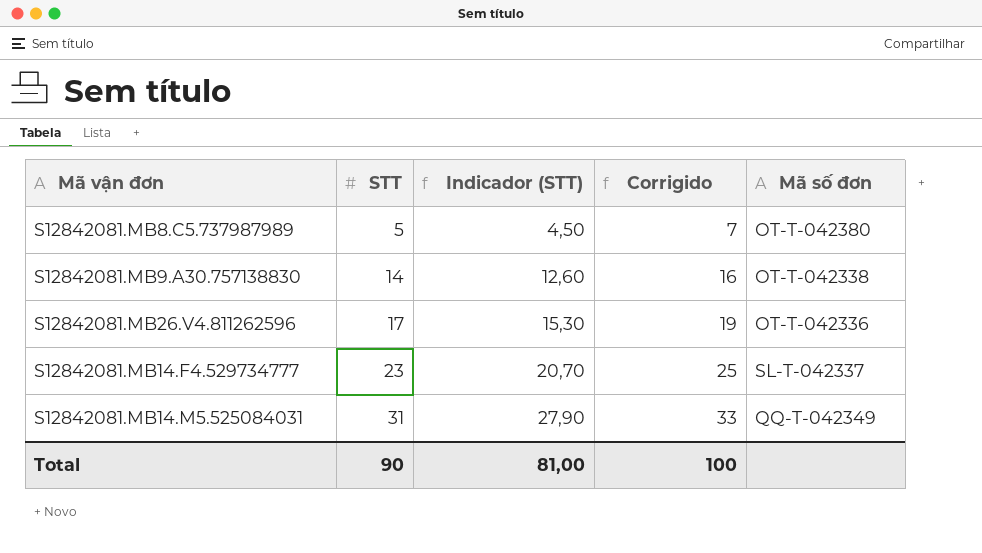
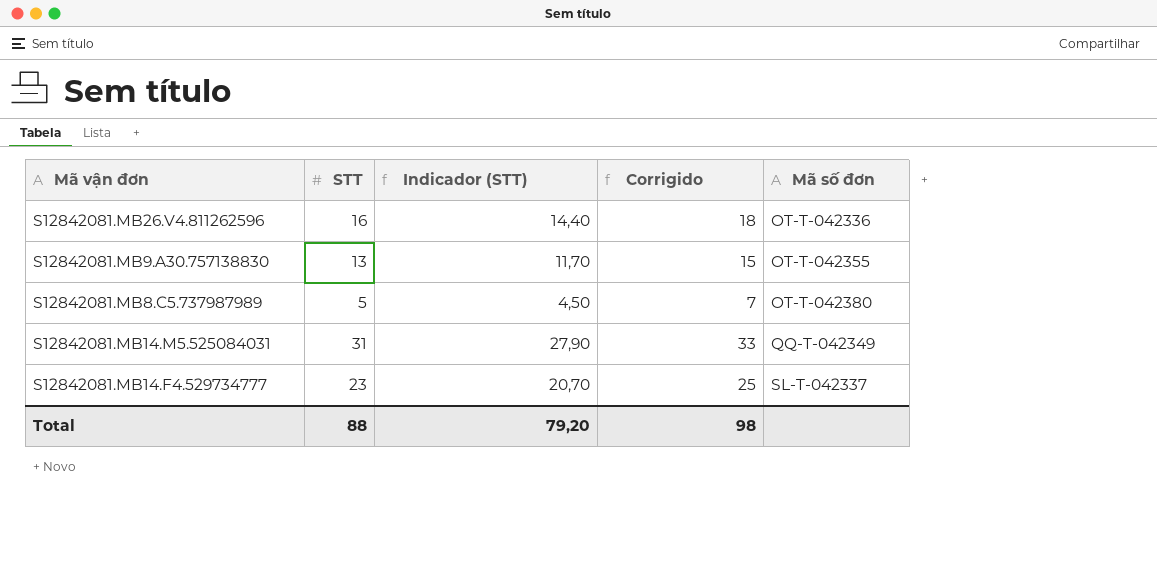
row order: STT ascending -> Mã số đơn ascending
S12842081.MB26.V4.811262596 | STT: 17 -> 16
S12842081.MB26.V4.811262596 | Indicador (STT): 15,30 -> 14,40
S12842081.MB26.V4.811262596 | Corrigido: 19 -> 18
S12842081.MB9.A30.757138830 | STT: 14 -> 13
S12842081.MB9.A30.757138830 | Indicador (STT): 12,60 -> 11,70
S12842081.MB9.A30.757138830 | Corrigido: 16 -> 15
S12842081.MB9.A30.757138830 | Mã số đơn: OT-T-042338 -> OT-T-042355
Total | STT: 90 -> 88
Total | Indicador (STT): 81,00 -> 79,20
Total | Corrigido: 100 -> 98

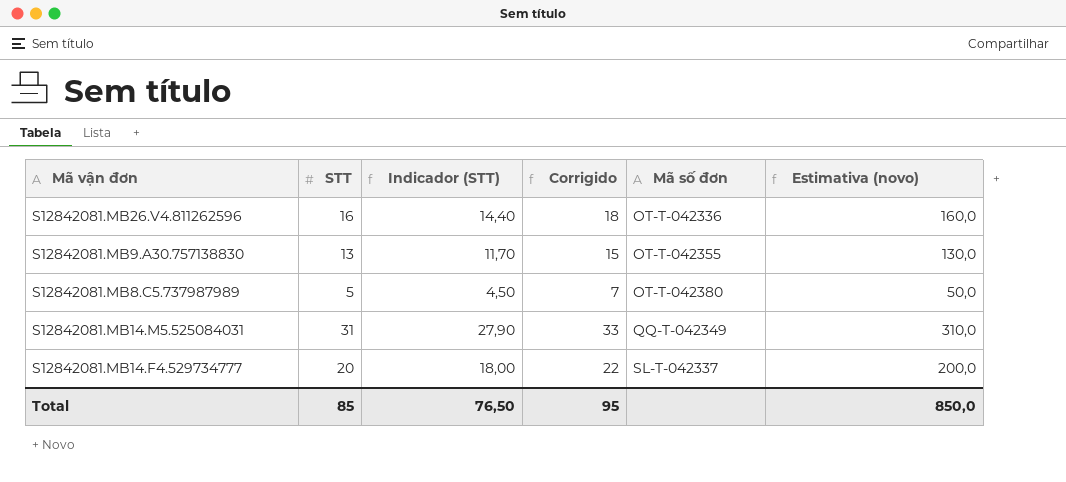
column Estimativa (novo) | formula: none -> [STT] * 10
S12842081.MB14.F4.529734777 | STT: 23 -> 20
S12842081.MB14.F4.529734777 | Indicador (STT): 20,70 -> 18,00
S12842081.MB14.F4.529734777 | Corrigido: 25 -> 22
Total | STT: 88 -> 85
Total | Indicador (STT): 79,20 -> 76,50
Total | Corrigido: 98 -> 95

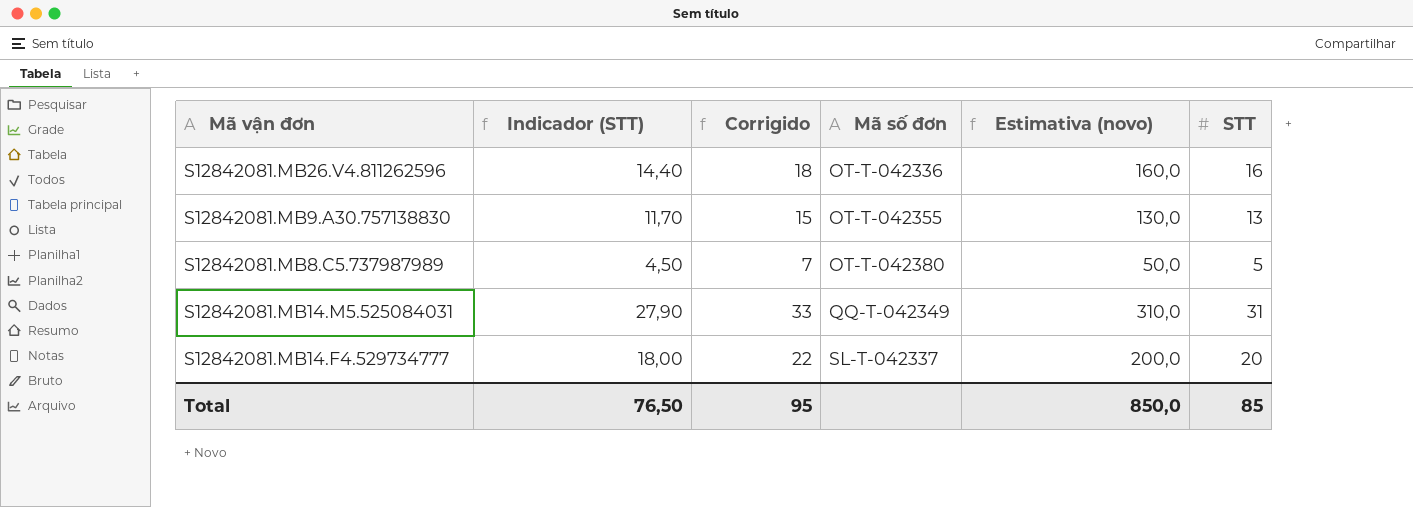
column STT | position: 2 -> 6

